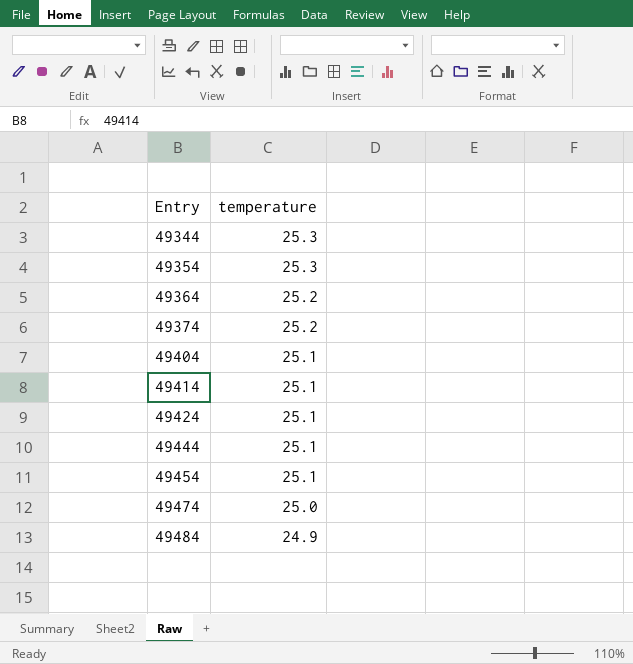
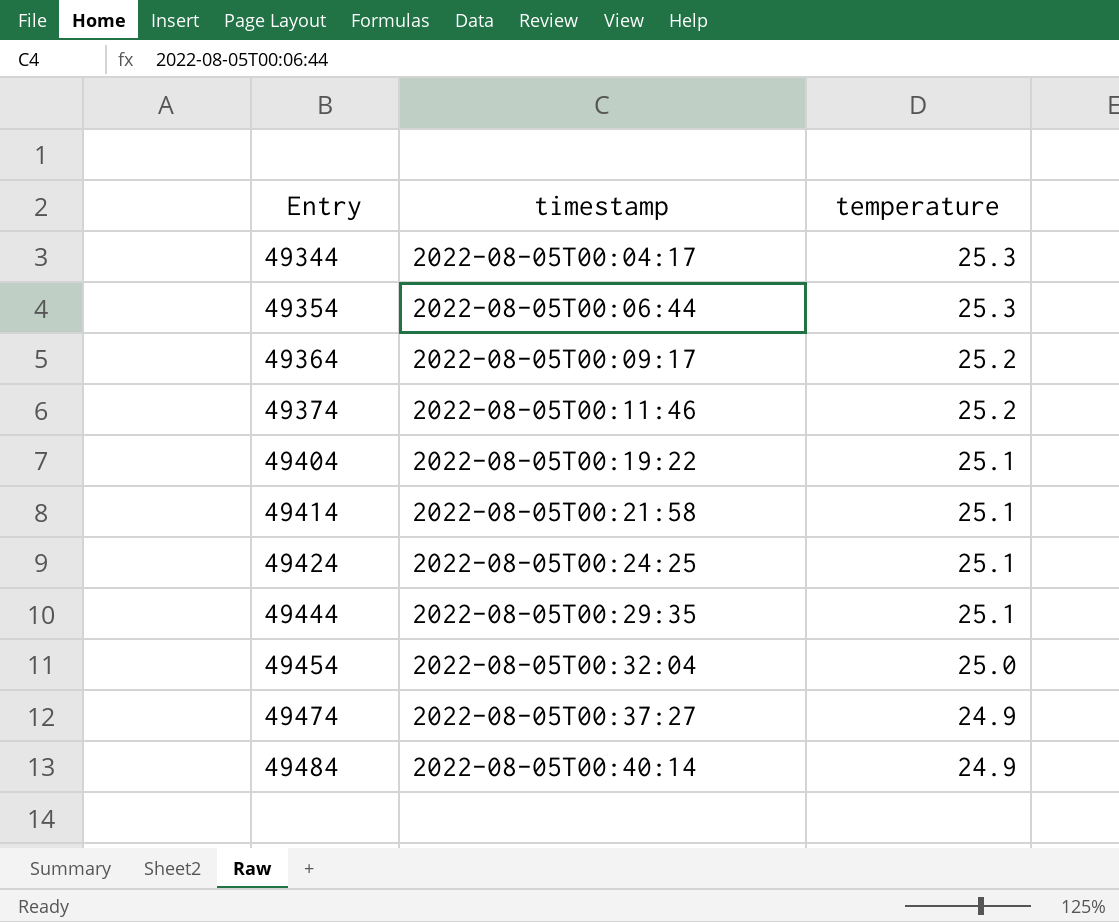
column timestamp | position: none -> 2
49454 | temperature: 25.1 -> 25.0
49474 | temperature: 25.0 -> 24.9

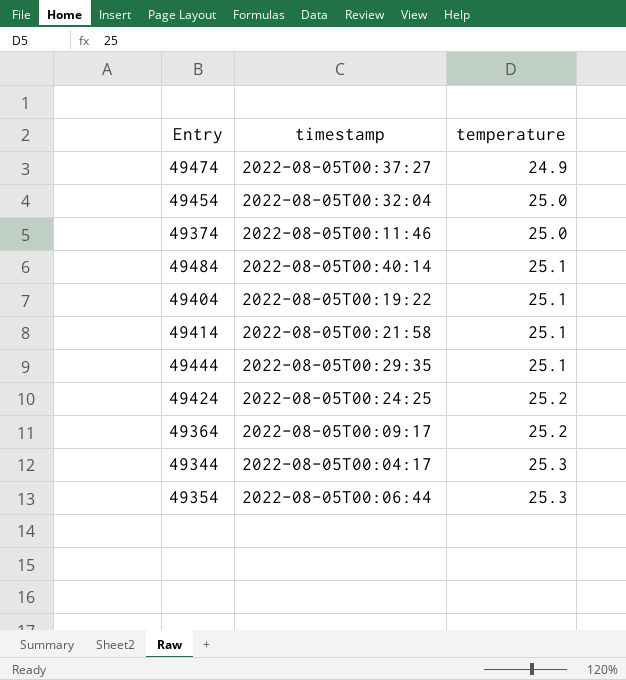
row order: Entry ascending -> temperature ascending
49374 | temperature: 25.2 -> 25.0
49484 | temperature: 24.9 -> 25.1
49424 | temperature: 25.1 -> 25.2

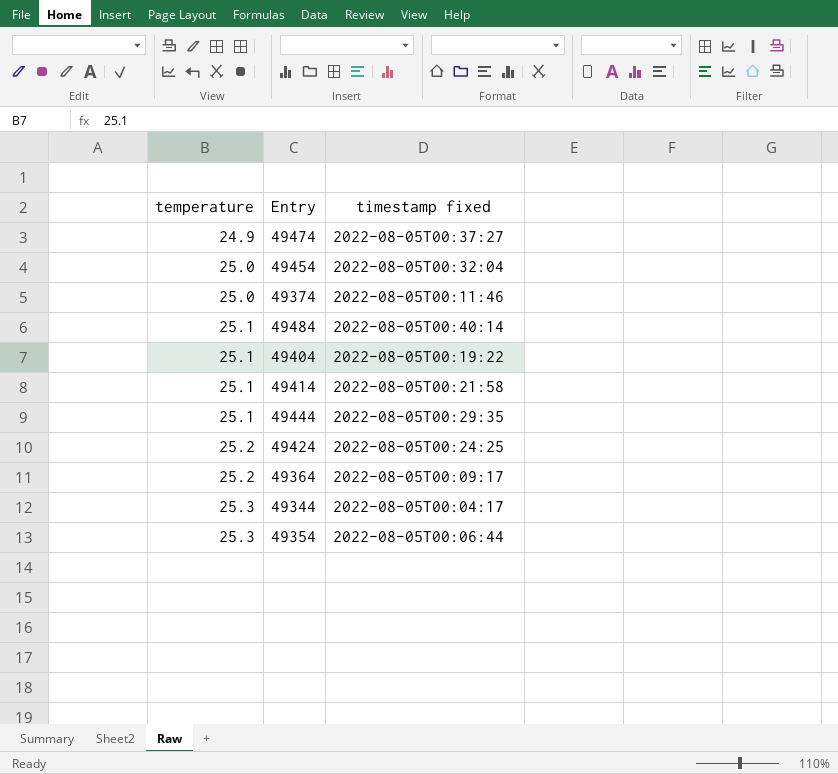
column temperature | position: 3 -> 1
column name: timestamp -> timestamp fixed

